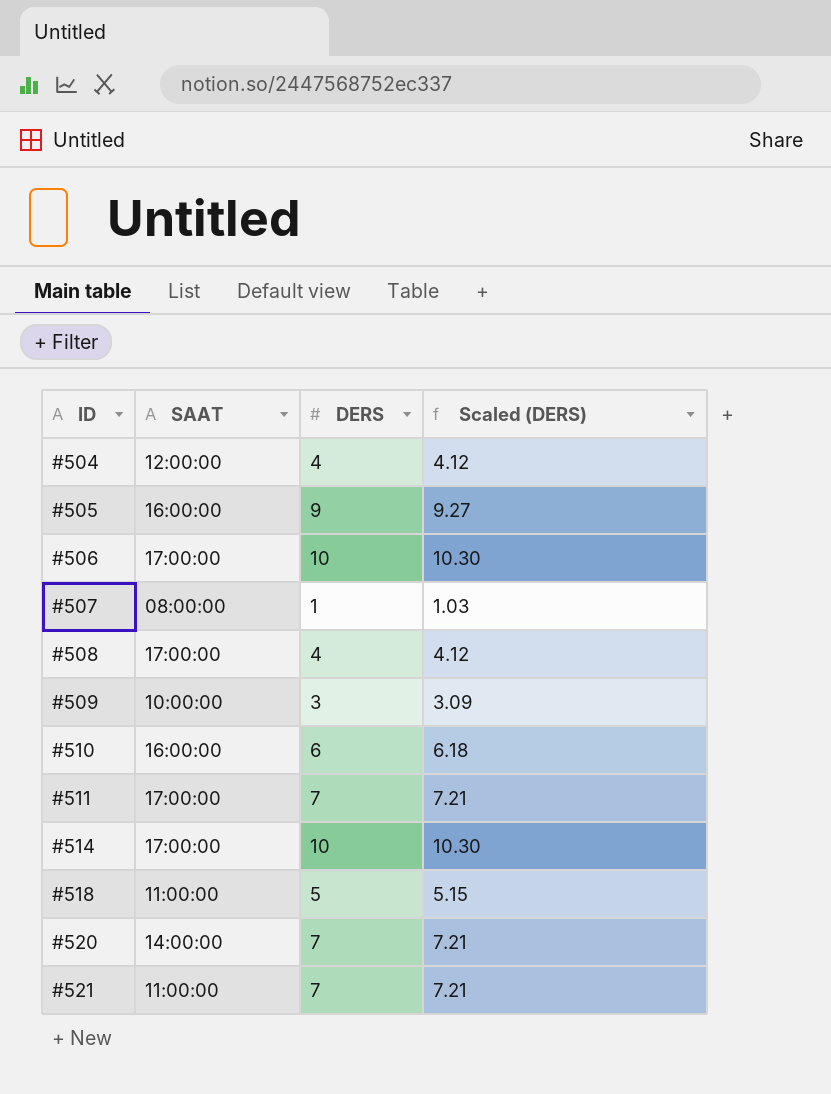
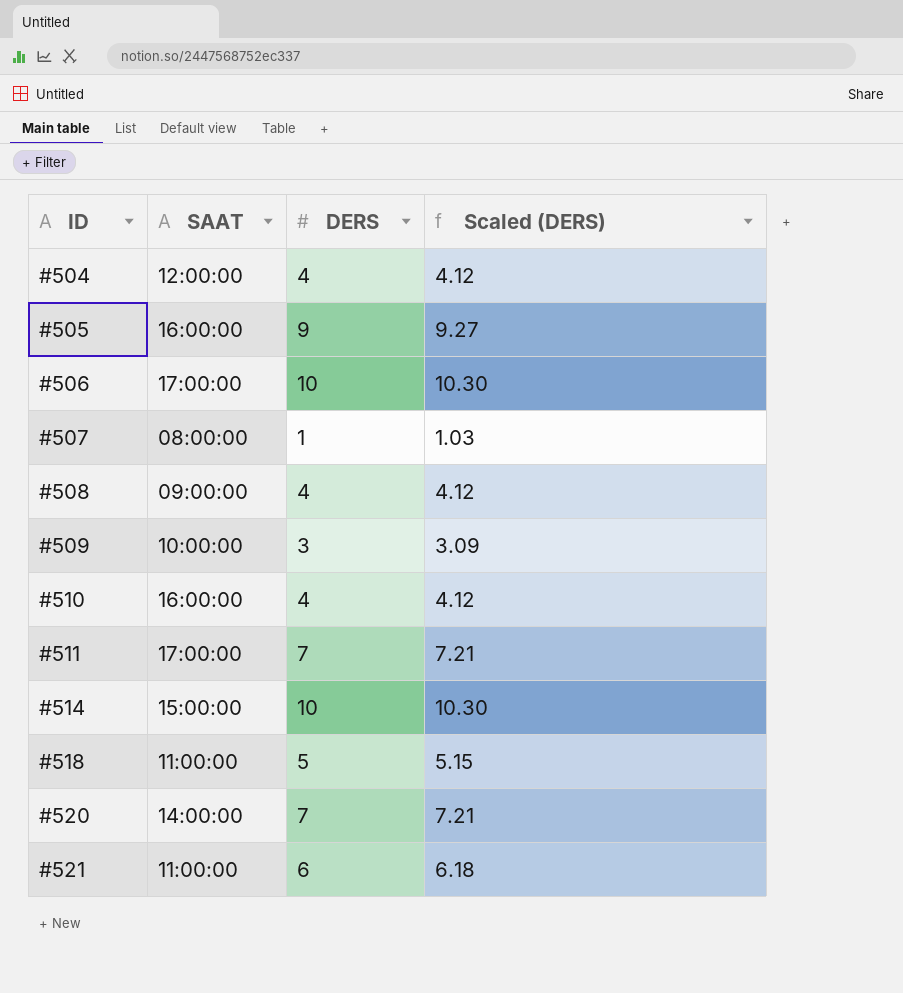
#508 | SAAT: 17:00:00 -> 09:00:00
#510 | DERS: 6 -> 4
#510 | Scaled (DERS): 6.18 -> 4.12
#514 | SAAT: 17:00:00 -> 15:00:00
#521 | DERS: 7 -> 6
#521 | Scaled (DERS): 7.21 -> 6.18

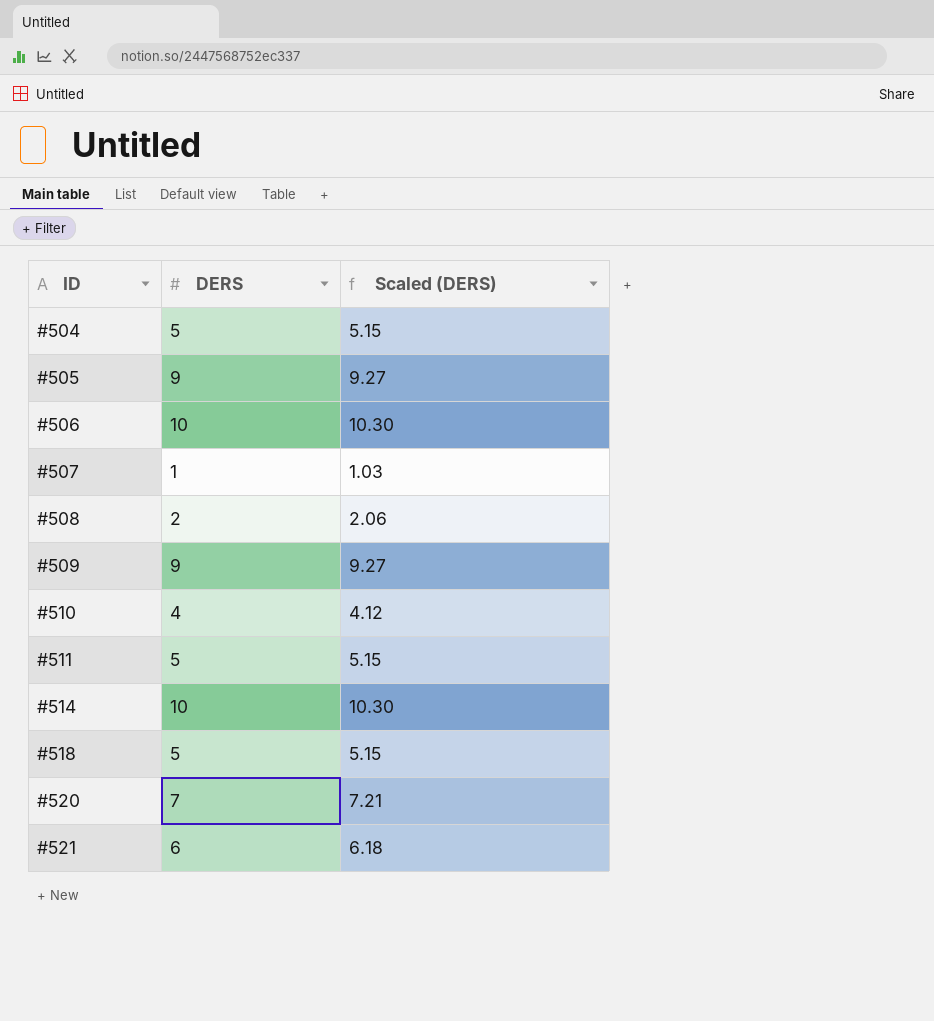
column SAAT | position: 2 -> none
#504 | DERS: 4 -> 5
#504 | Scaled (DERS): 4.12 -> 5.15
#508 | DERS: 4 -> 2
#508 | Scaled (DERS): 4.12 -> 2.06
#509 | DERS: 3 -> 9
#509 | Scaled (DERS): 3.09 -> 9.27
#511 | DERS: 7 -> 5
#511 | Scaled (DERS): 7.21 -> 5.15

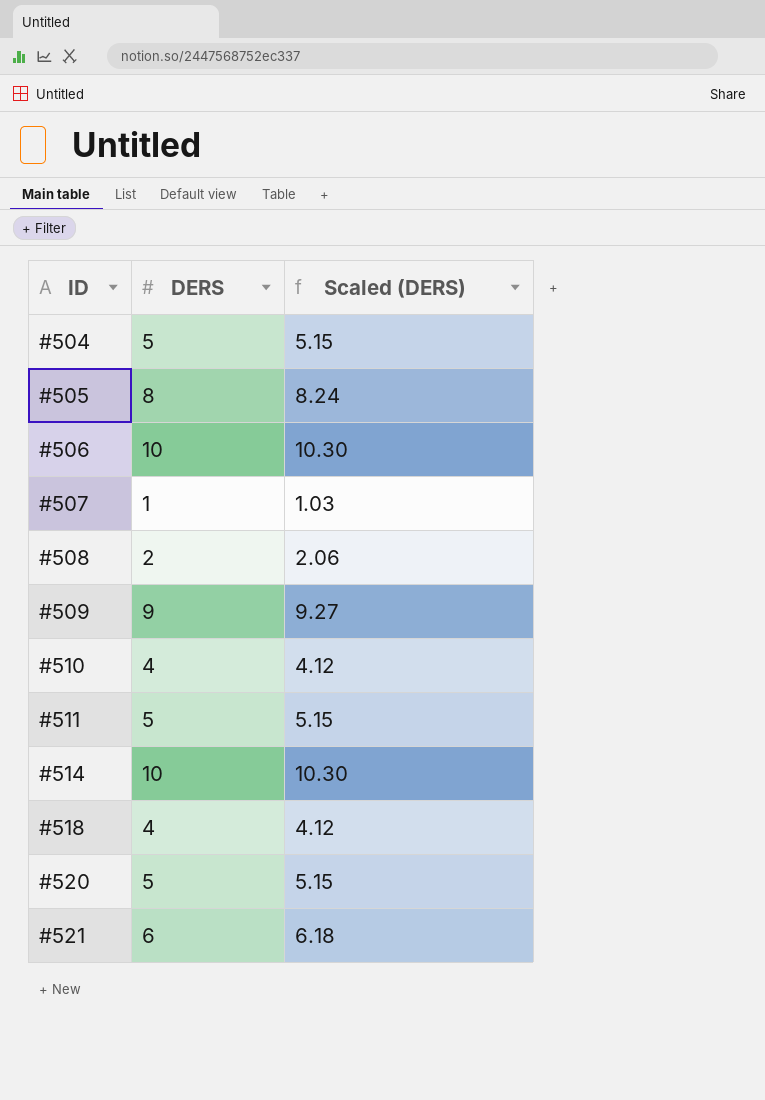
#505 | DERS: 9 -> 8
#505 | Scaled (DERS): 9.27 -> 8.24
#518 | DERS: 5 -> 4
#518 | Scaled (DERS): 5.15 -> 4.12
#520 | DERS: 7 -> 5
#520 | Scaled (DERS): 7.21 -> 5.15

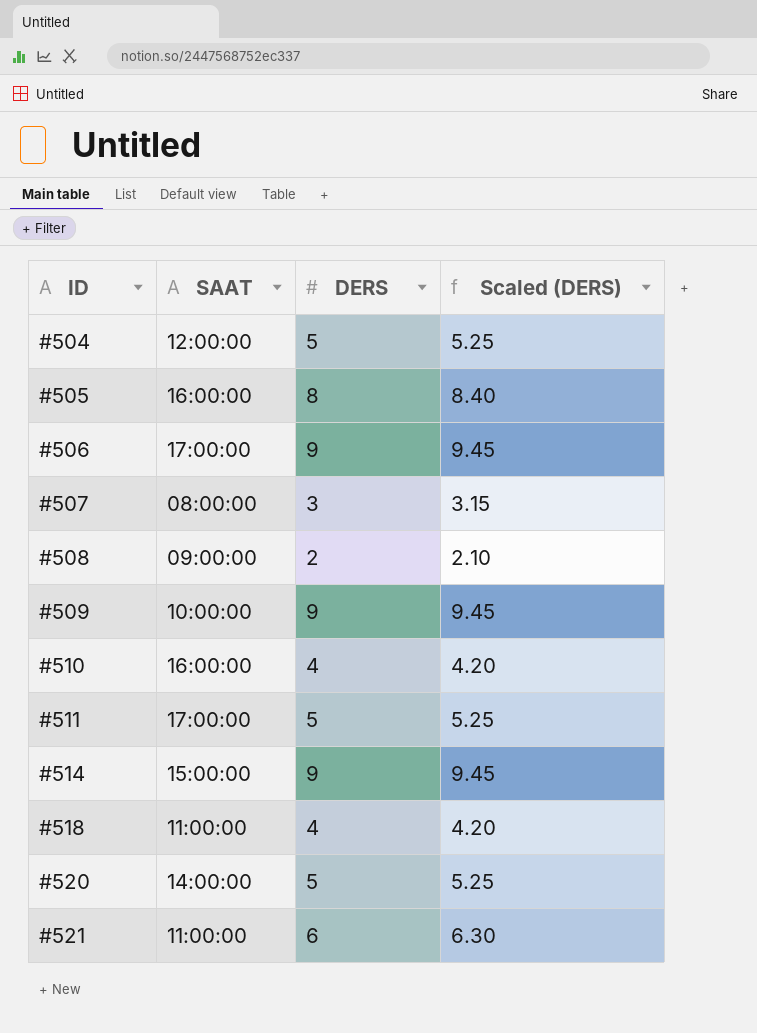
column SAAT | position: none -> 2
column Scaled (DERS) | formula: [DERS] * 1.03 -> [DERS] * 1.05
#506 | DERS: 10 -> 9
#507 | DERS: 1 -> 3
#514 | DERS: 10 -> 9

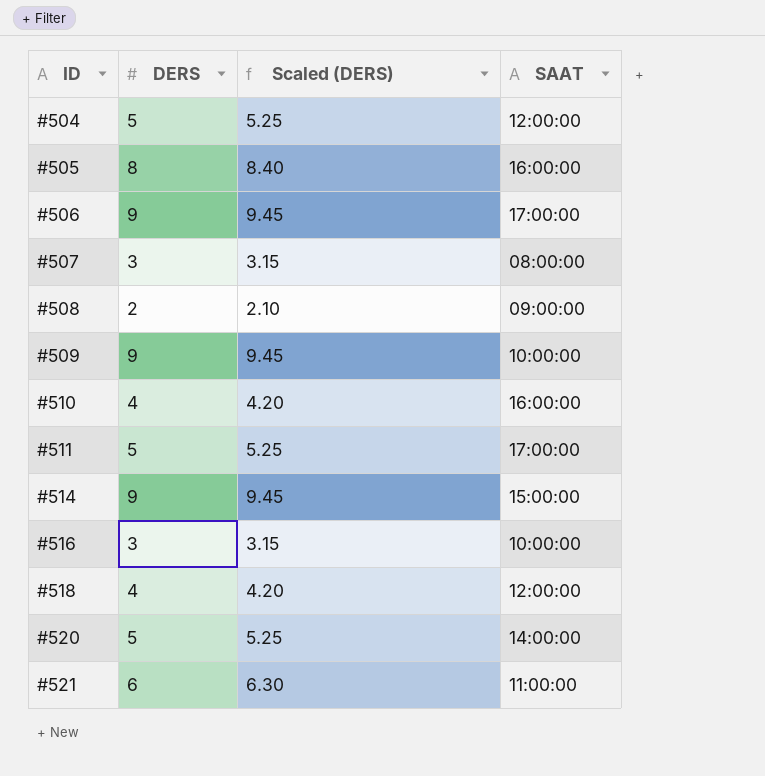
column SAAT | position: 2 -> 4
row #516: none -> 3 | 3.15 | 10:00:00
#518 | SAAT: 11:00:00 -> 12:00:00

